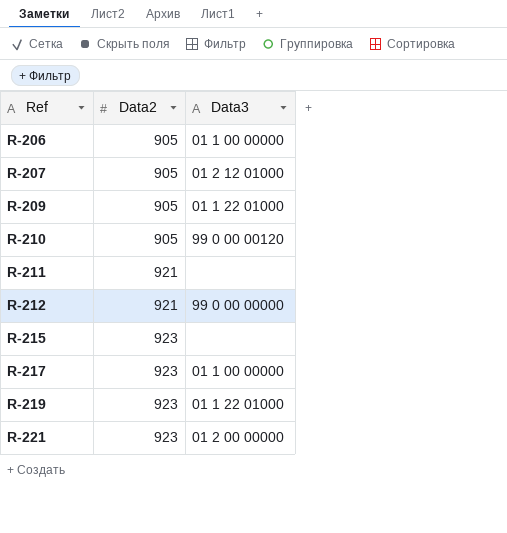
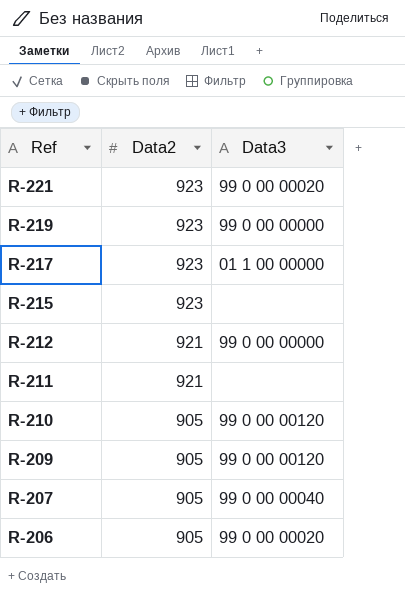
row order: Ref ascending -> Ref descending
R-221 | Data3: 01 2 00 00000 -> 99 0 00 00020
R-219 | Data3: 01 1 22 01000 -> 99 0 00 00000
R-209 | Data3: 01 1 22 01000 -> 99 0 00 00120
R-207 | Data3: 01 2 12 01000 -> 99 0 00 00040
R-206 | Data3: 01 1 00 00000 -> 99 0 00 00020

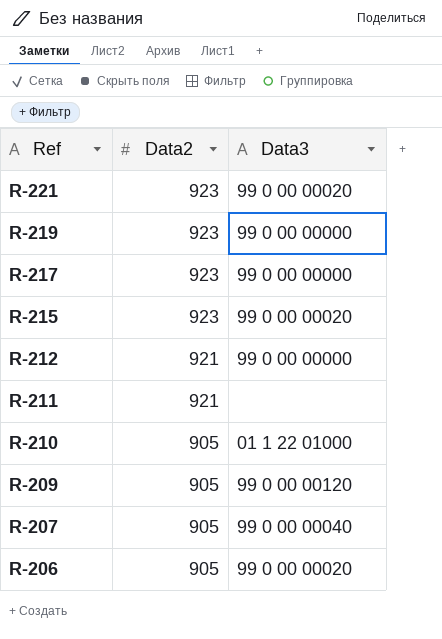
R-217 | Data3: 01 1 00 00000 -> 99 0 00 00000
R-215 | Data3: none -> 99 0 00 00020
R-210 | Data3: 99 0 00 00120 -> 01 1 22 01000

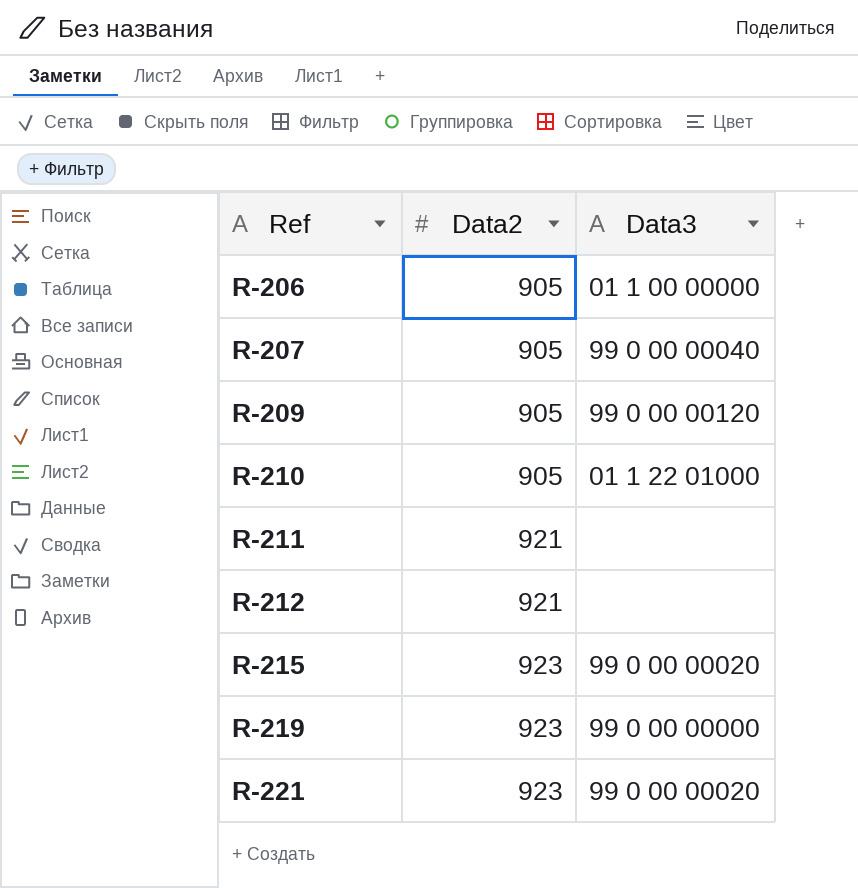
row order: Ref descending -> Ref ascending
row R-217: 923 | 99 0 00 00000 -> none
R-206 | Data3: 99 0 00 00020 -> 01 1 00 00000
R-212 | Data3: 99 0 00 00000 -> none

